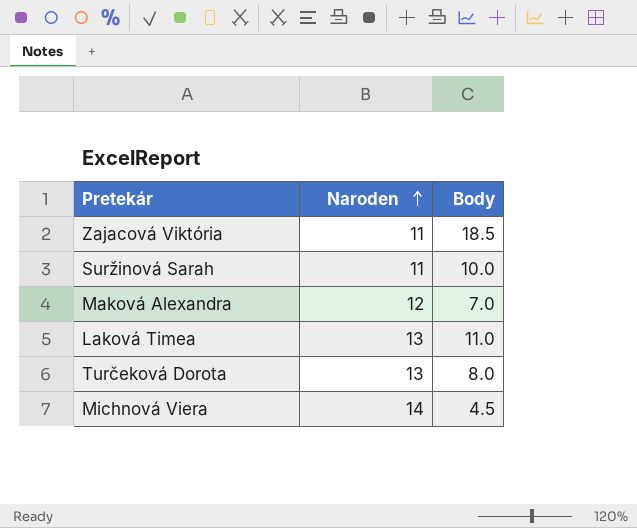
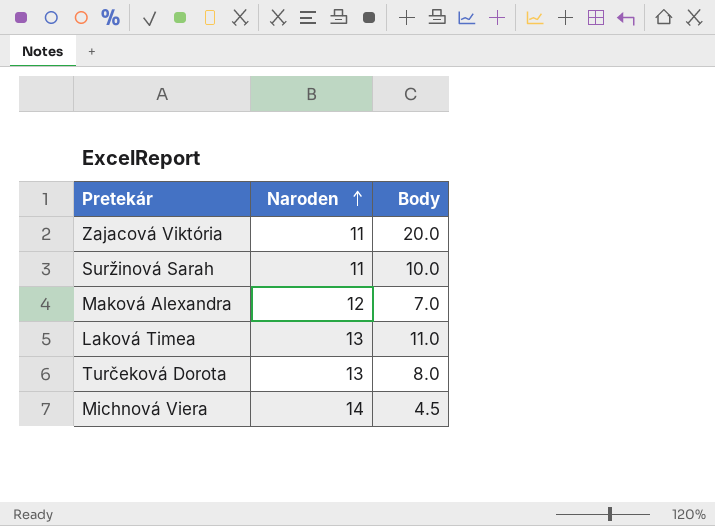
Zajacová Viktória | Body: 18.5 -> 20.0

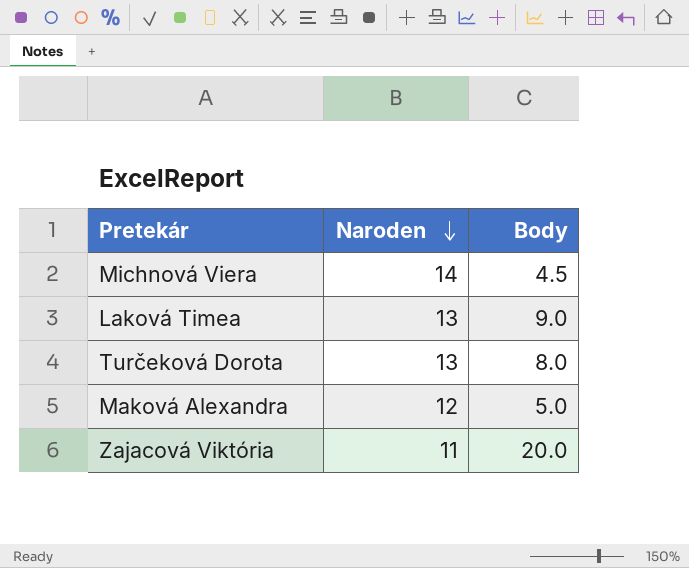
row order: Naroden ascending -> Naroden descending
row Suržinová Sarah: 11 | 10.0 -> none
Laková Timea | Body: 11.0 -> 9.0
Maková Alexandra | Body: 7.0 -> 5.0

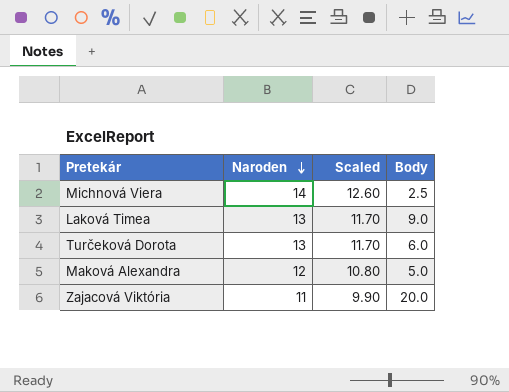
column Scaled | formula: none -> [Naroden] * 0.9
Michnová Viera | Body: 4.5 -> 2.5
Turčeková Dorota | Body: 8.0 -> 6.0

